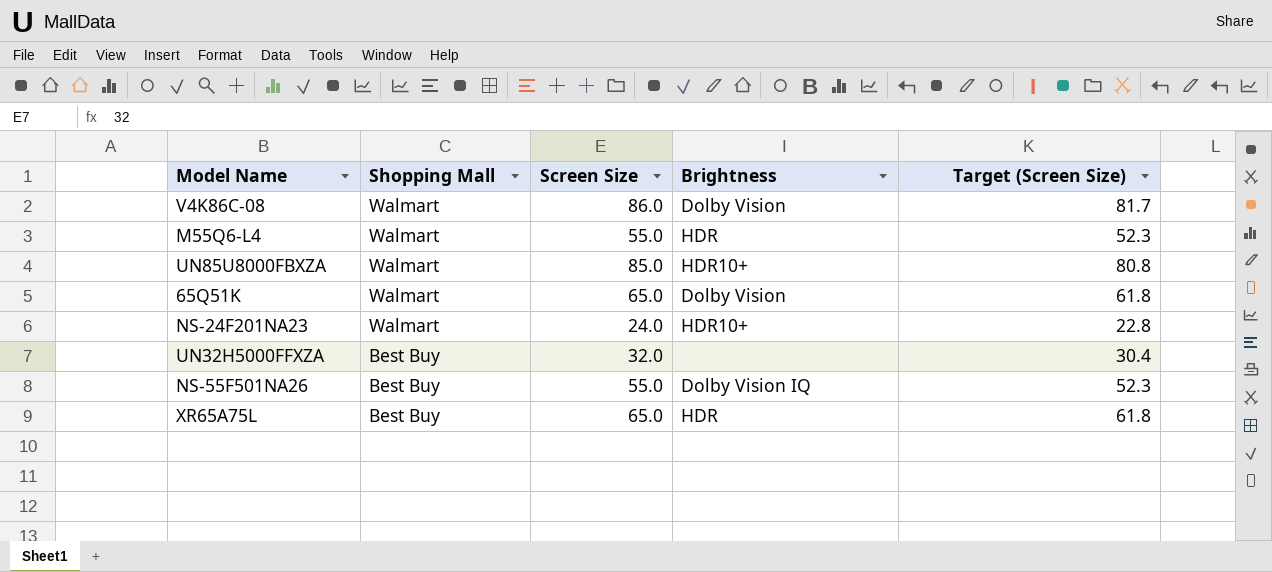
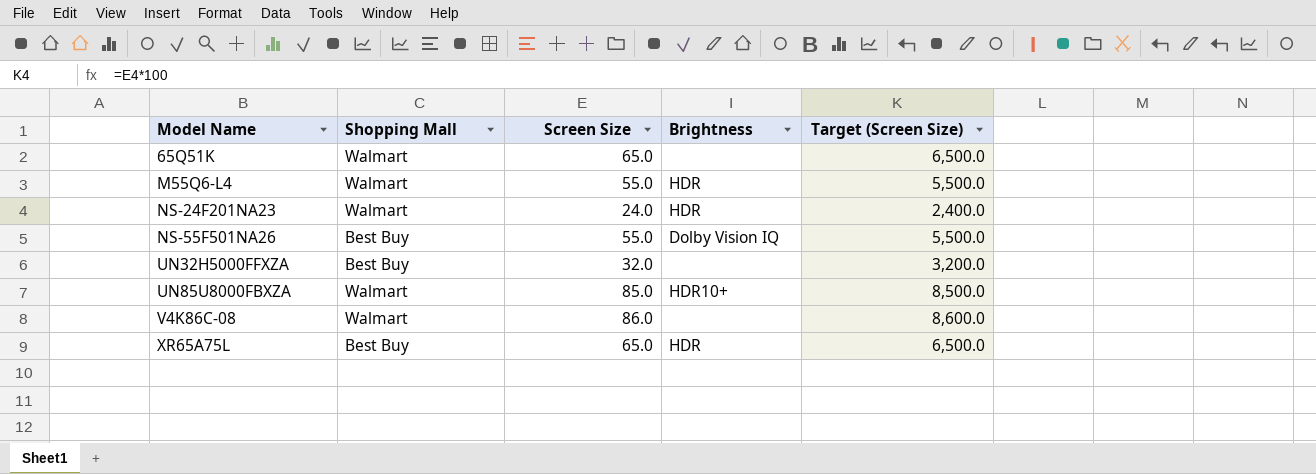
row order: Shopping Mall descending -> Model Name ascending
column Target (Screen Size) | formula: [Screen Size] * 0.95 -> [Screen Size] * 100
65Q51K | Brightness: Dolby Vision -> none
NS-24F201NA23 | Brightness: HDR10+ -> HDR
V4K86C-08 | Brightness: Dolby Vision -> none

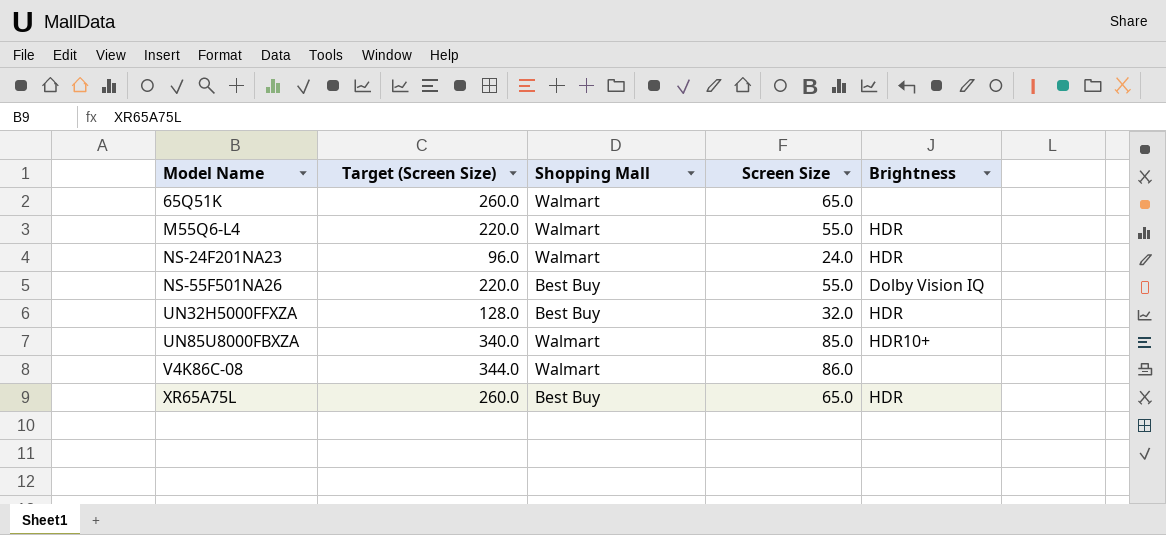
column Target (Screen Size) | formula: [Screen Size] * 100 -> [Screen Size] * 4
column Target (Screen Size) | position: 5 -> 2
UN32H5000FFXZA | Brightness: none -> HDR

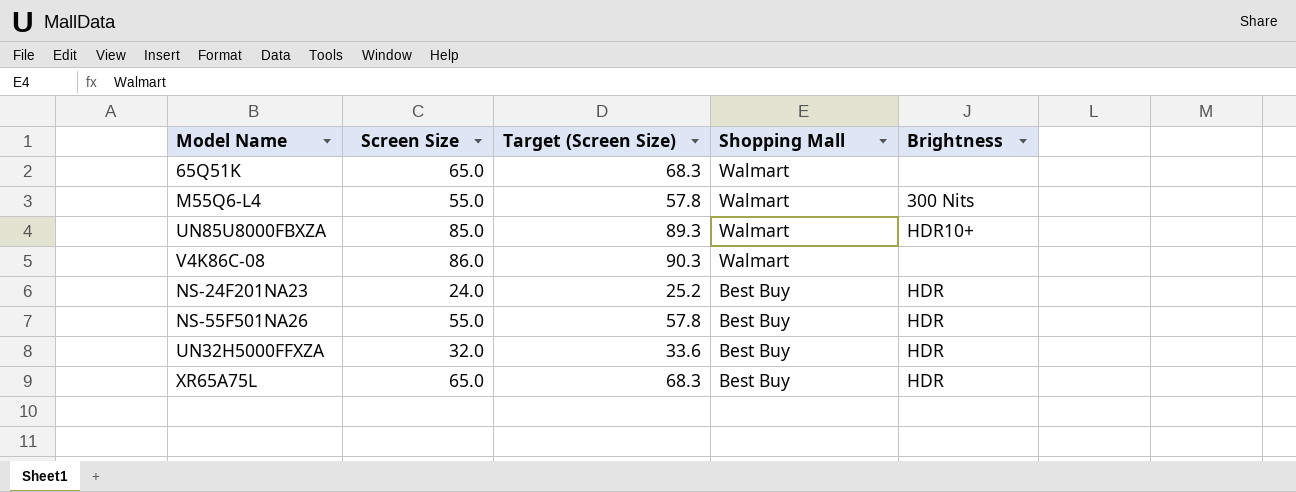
row order: Model Name ascending -> Shopping Mall descending
column Screen Size | position: 4 -> 2
column Target (Screen Size) | formula: [Screen Size] * 4 -> [Screen Size] * 1.05
M55Q6-L4 | Brightness: HDR -> 300 Nits
NS-24F201NA23 | Shopping Mall: Walmart -> Best Buy
NS-55F501NA26 | Brightness: Dolby Vision IQ -> HDR

